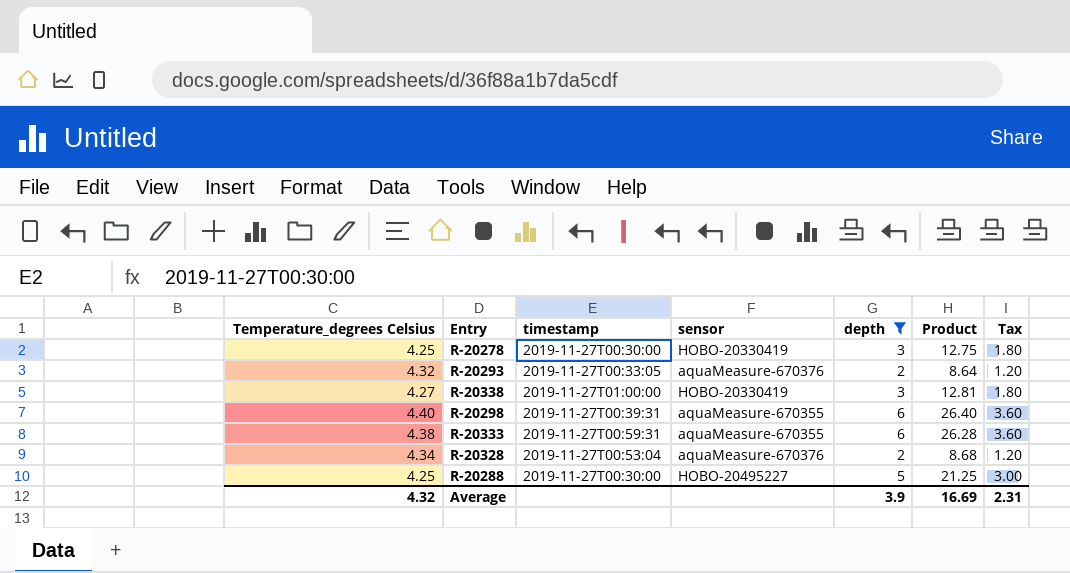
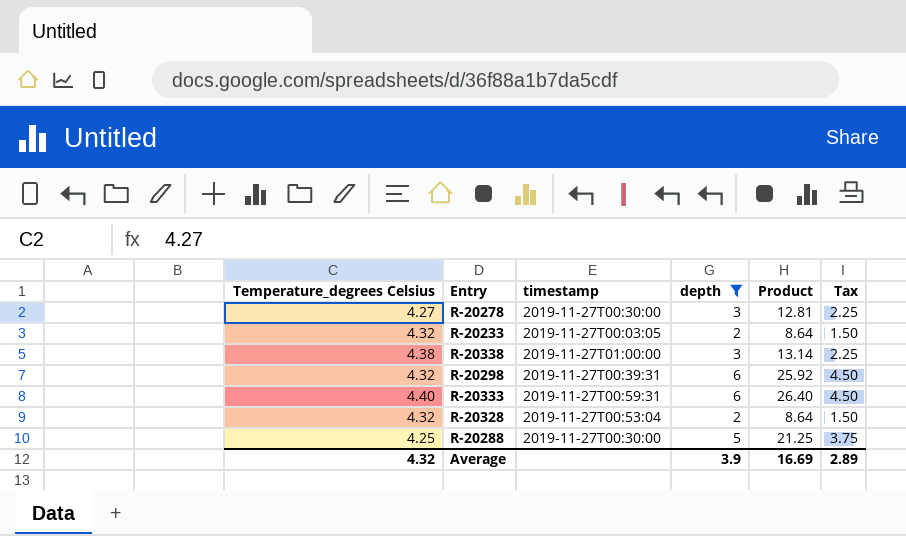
column sensor | position: 4 -> none
column Tax | formula: [depth] * 0.6 -> [depth] * 0.75
row R-20293: 4.32 | 2019-11-27T00:33:05 | aquaMeasure-670376 | 2 | 8.64 | 1.20 -> none
R-20278 | Temperature_degrees Celsius: 4.25 -> 4.27
R-20278 | Product: 12.75 -> 12.81
row R-20233: none -> 4.32 | 2019-11-27T00:03:05 | 2 | 8.64 | 1.50
R-20338 | Temperature_degrees Celsius: 4.27 -> 4.38
R-20338 | Product: 12.81 -> 13.14
R-20298 | Temperature_degrees Celsius: 4.40 -> 4.32
R-20298 | Product: 26.40 -> 25.92
R-20333 | Temperature_degrees Celsius: 4.38 -> 4.40
R-20333 | Product: 26.28 -> 26.40
R-20328 | Temperature_degrees Celsius: 4.34 -> 4.32
R-20328 | Product: 8.68 -> 8.64
Average | Tax: 2.31 -> 2.89

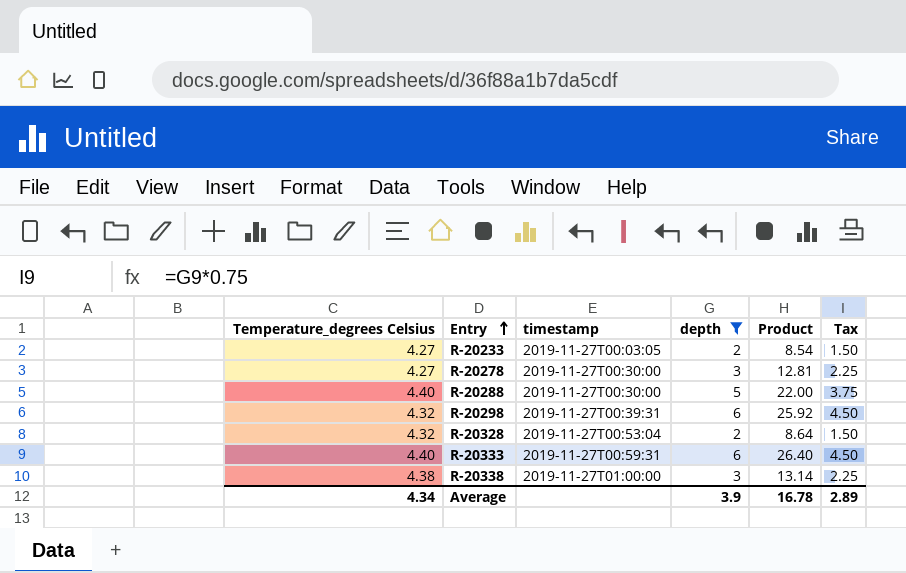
row order: none -> Entry ascending
R-20233 | Temperature_degrees Celsius: 4.32 -> 4.27
R-20233 | Product: 8.64 -> 8.54
R-20288 | Temperature_degrees Celsius: 4.25 -> 4.40
R-20288 | Product: 21.25 -> 22.00
Average | Temperature_degrees Celsius: 4.32 -> 4.34
Average | Product: 16.69 -> 16.78

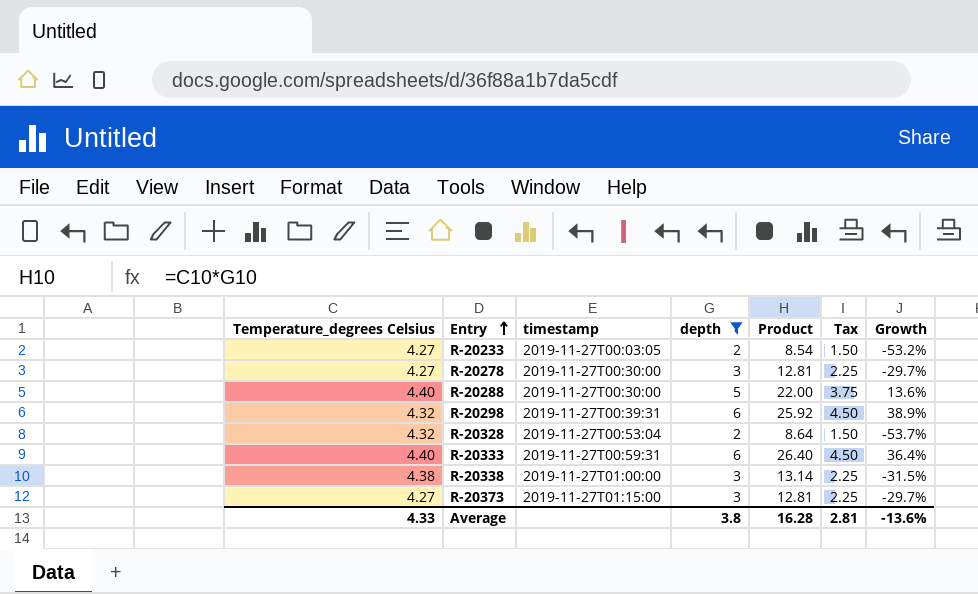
column Growth | formula: none -> ([depth] - [Temperature_degrees Celsius]) / [Temperature_degrees Celsius]
row R-20373: none -> 4.27 | 2019-11-27T01:15:00 | 3 | 12.81 | 2.25 | -29.7%
Average | Temperature_degrees Celsius: 4.34 -> 4.33
Average | depth: 3.9 -> 3.8
Average | Product: 16.78 -> 16.28
Average | Tax: 2.89 -> 2.81

